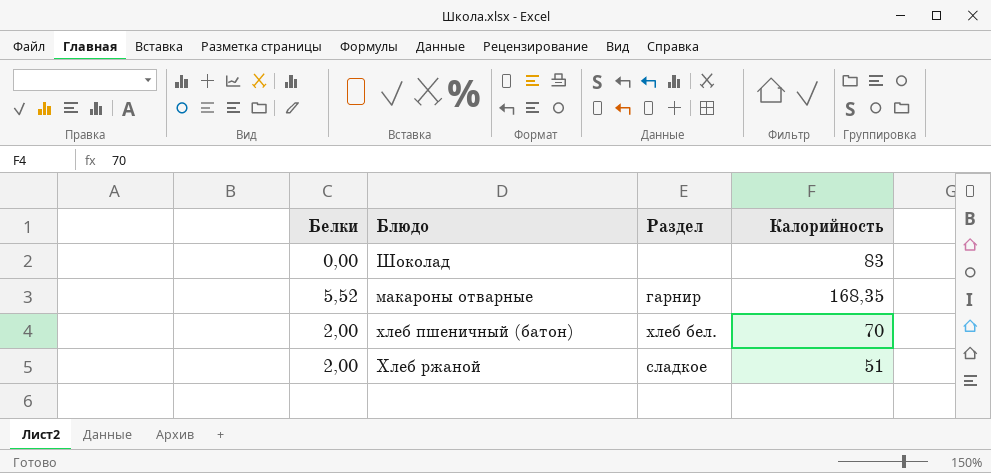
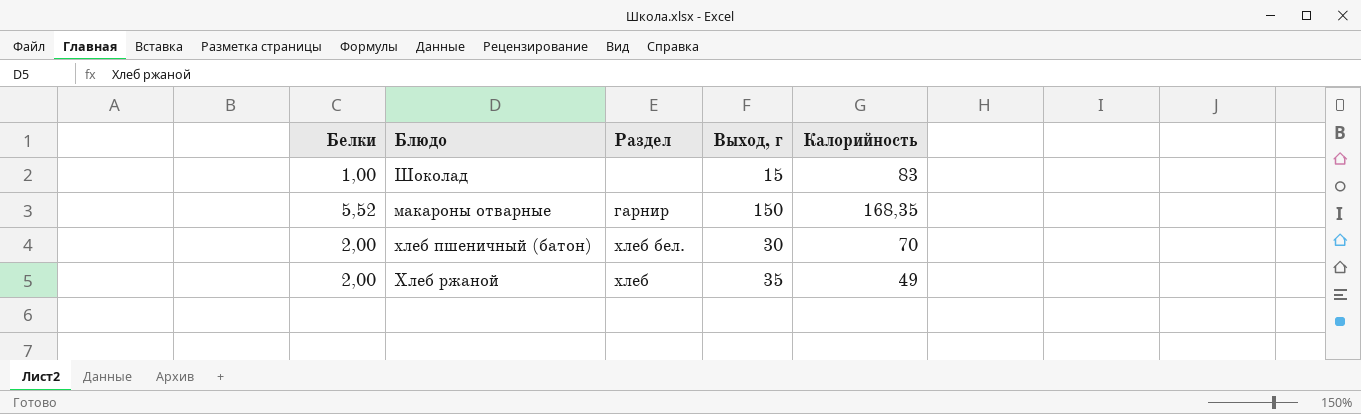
column Выход, г | position: none -> 4
Шоколад | Белки: 0,00 -> 1,00
Хлеб ржаной | Раздел: сладкое -> хлеб
Хлеб ржаной | Калорийность: 51 -> 49

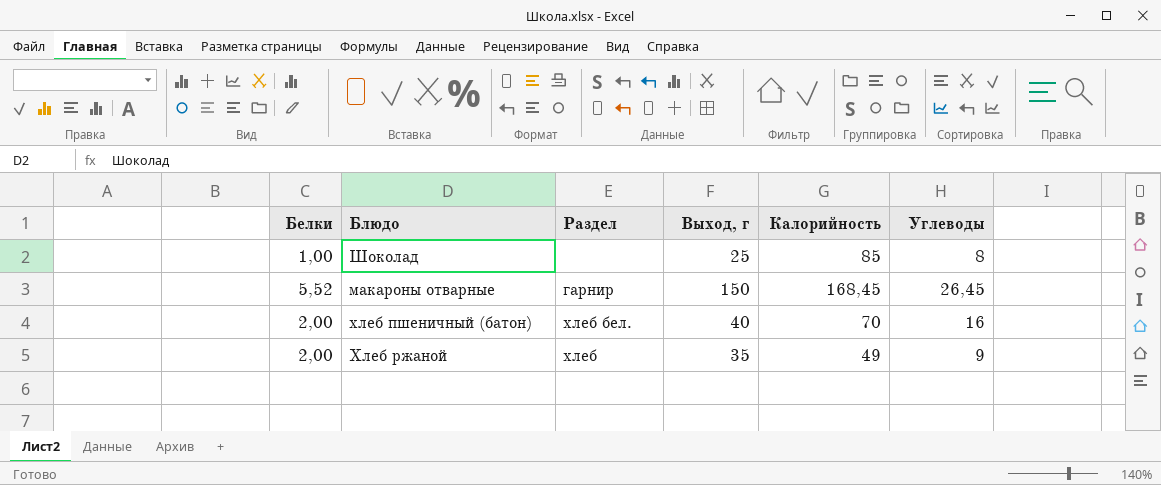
column Углеводы | position: none -> 6
Шоколад | Выход, г: 15 -> 25
Шоколад | Калорийность: 83 -> 85
макароны отварные | Калорийность: 168,35 -> 168,45
хлеб пшеничный (батон) | Выход, г: 30 -> 40

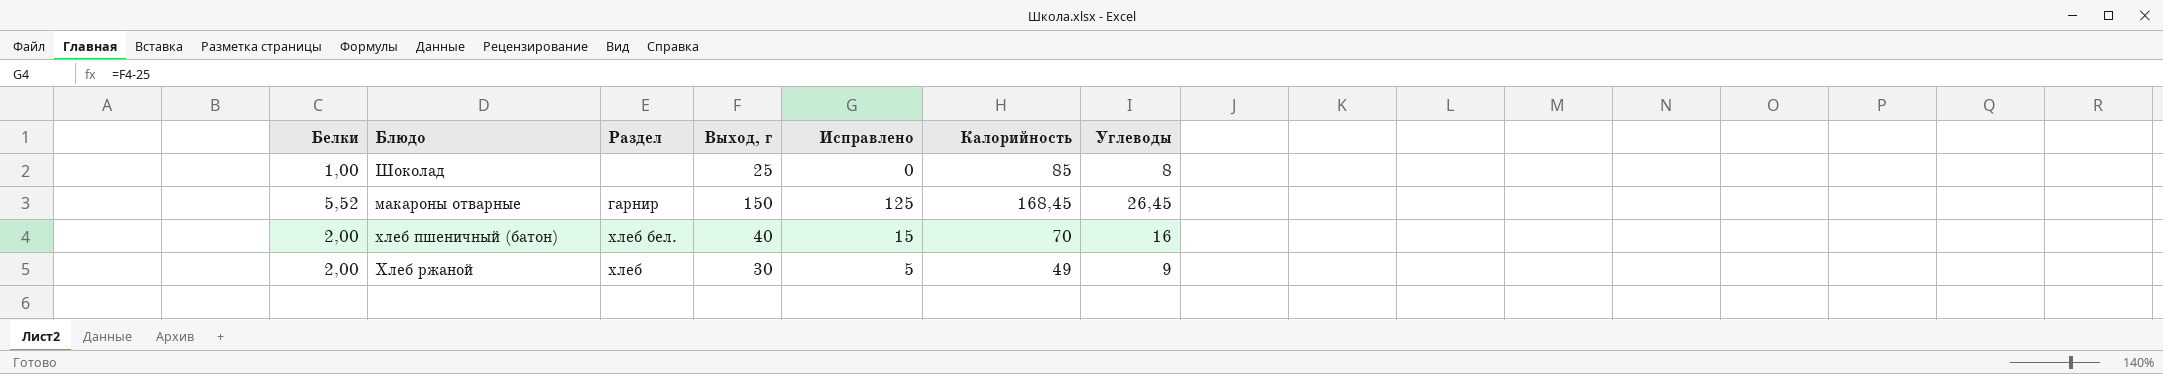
column Исправлено | formula: none -> [Выход, г] - 25
Хлеб ржаной | Выход, г: 35 -> 30

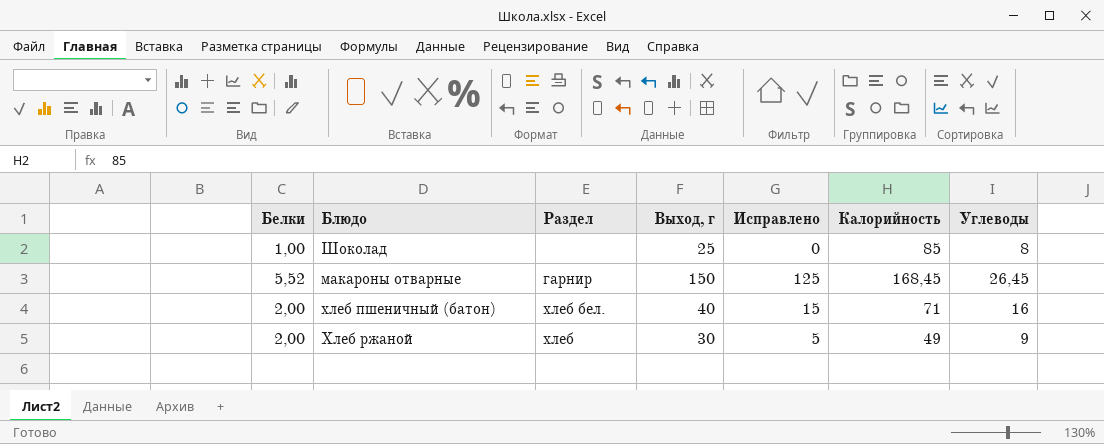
хлеб пшеничный (батон) | Калорийность: 70 -> 71

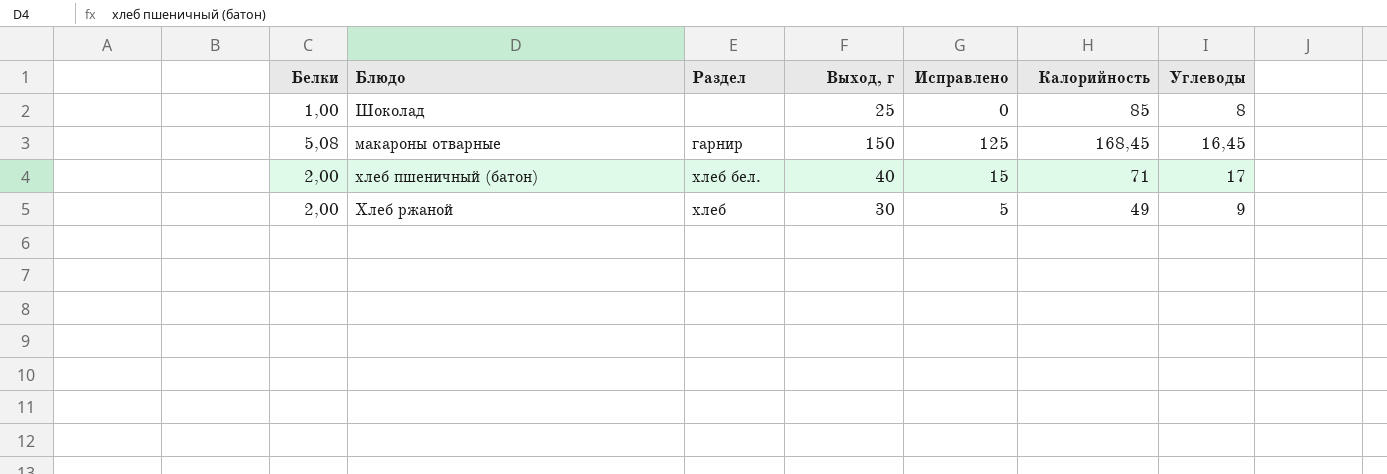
макароны отварные | Белки: 5,52 -> 5,08
макароны отварные | Углеводы: 26,45 -> 16,45
хлеб пшеничный (батон) | Углеводы: 16 -> 17

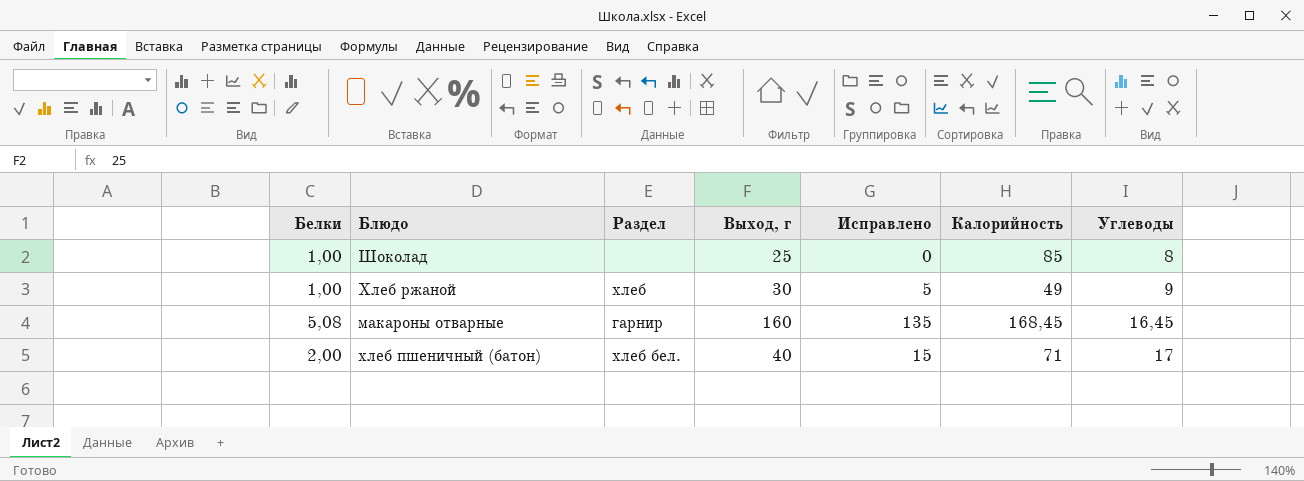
row order: none -> Углеводы ascending
Хлеб ржаной | Белки: 2,00 -> 1,00
макароны отварные | Выход, г: 150 -> 160
макароны отварные | Исправлено: 125 -> 135

